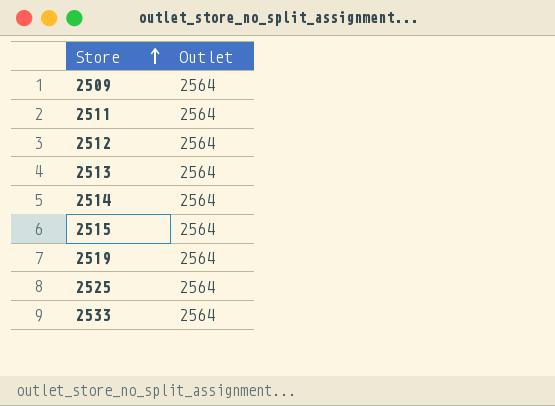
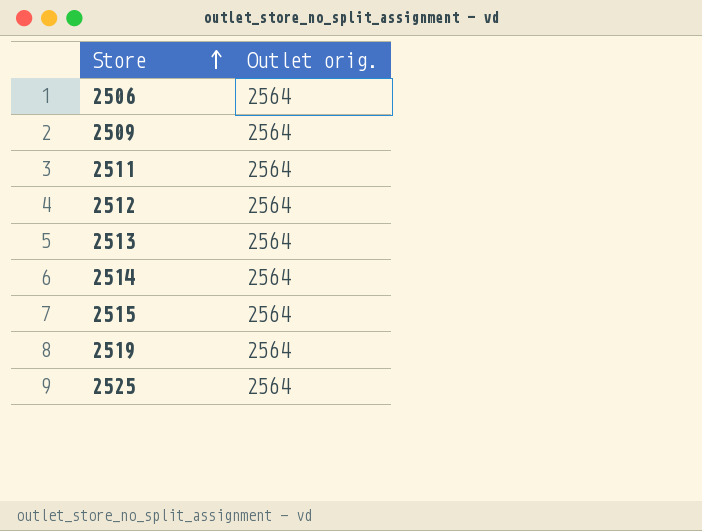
column name: Outlet -> Outlet orig.
row 2533: 2564 -> none
row 2506: none -> 2564

